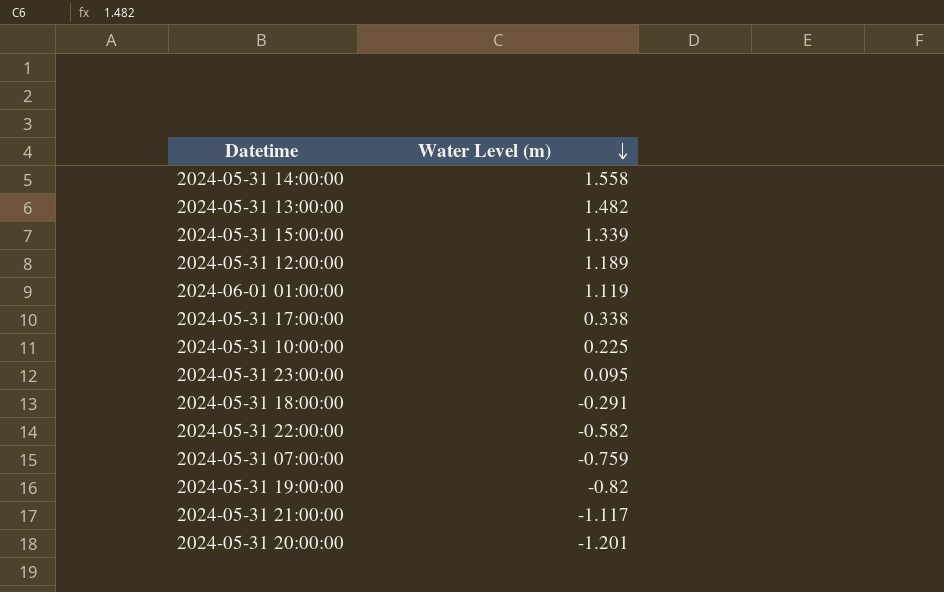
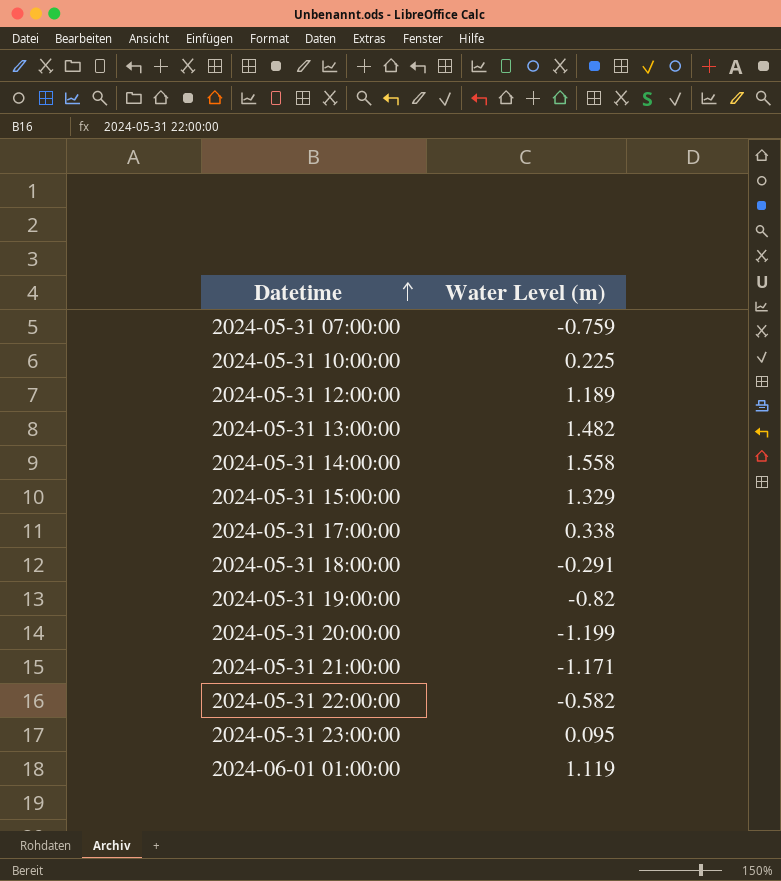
row order: Water Level (m) descending -> Datetime ascending
2024-05-31 15:00:00 | Water Level (m): 1.339 -> 1.329
2024-05-31 20:00:00 | Water Level (m): -1.201 -> -1.199
2024-05-31 21:00:00 | Water Level (m): -1.117 -> -1.171

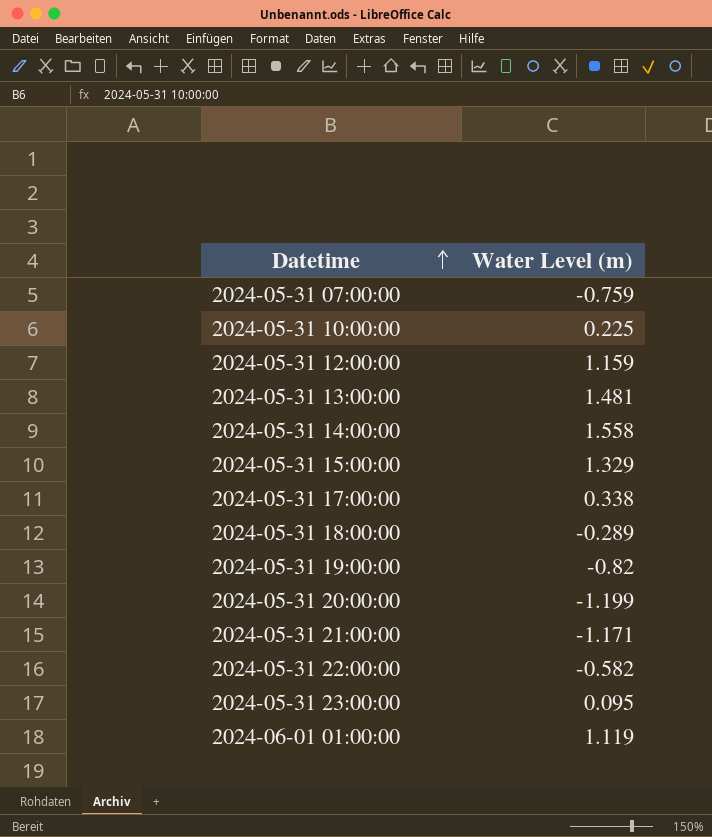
2024-05-31 12:00:00 | Water Level (m): 1.189 -> 1.159
2024-05-31 13:00:00 | Water Level (m): 1.482 -> 1.481
2024-05-31 18:00:00 | Water Level (m): -0.291 -> -0.289

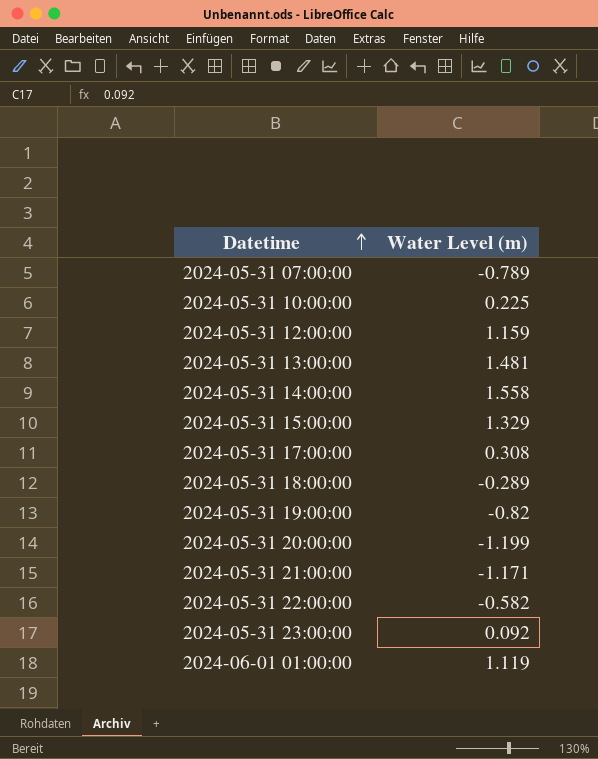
2024-05-31 07:00:00 | Water Level (m): -0.759 -> -0.789
2024-05-31 17:00:00 | Water Level (m): 0.338 -> 0.308
2024-05-31 23:00:00 | Water Level (m): 0.095 -> 0.092

